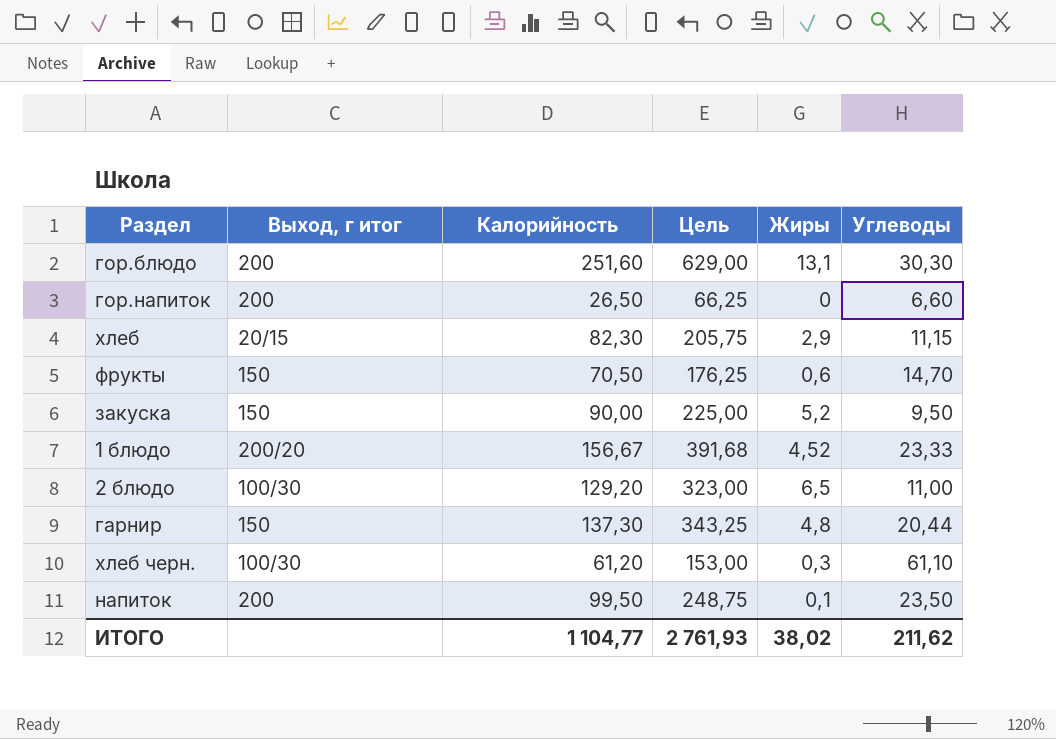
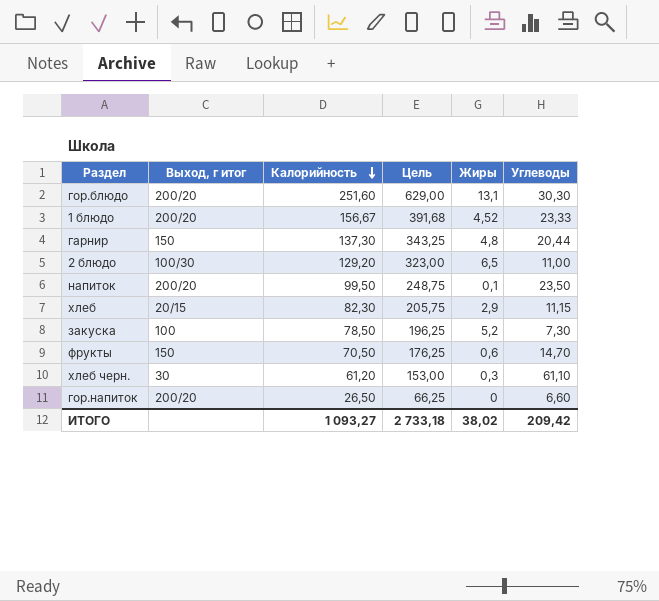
row order: none -> Калорийность descending
гор.блюдо | Выход, г итог: 200 -> 200/20
напиток | Выход, г итог: 200 -> 200/20
закуска | Выход, г итог: 150 -> 100
закуска | Калорийность: 90,00 -> 78,50
закуска | Цель: 225,00 -> 196,25
закуска | Углеводы: 9,50 -> 7,30
хлеб черн. | Выход, г итог: 100/30 -> 30
гор.напиток | Выход, г итог: 200 -> 200/20
ИТОГО | Калорийность: 1 104,77 -> 1 093,27
ИТОГО | Цель: 2 761,93 -> 2 733,18
ИТОГО | Углеводы: 211,62 -> 209,42

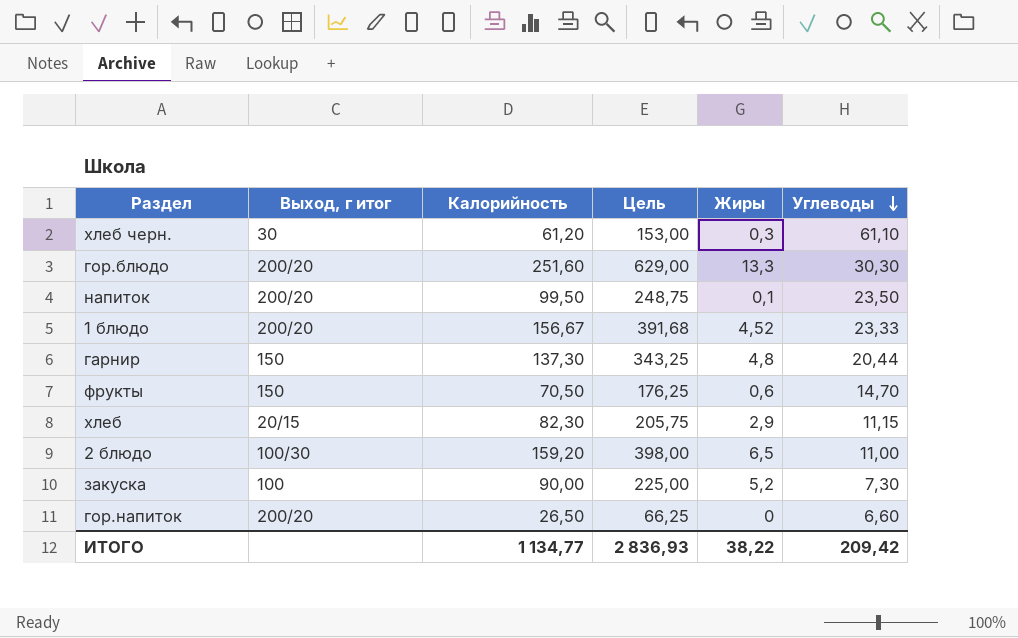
row order: Калорийность descending -> Углеводы descending
гор.блюдо | Жиры: 13,1 -> 13,3
2 блюдо | Калорийность: 129,20 -> 159,20
2 блюдо | Цель: 323,00 -> 398,00
закуска | Калорийность: 78,50 -> 90,00
закуска | Цель: 196,25 -> 225,00
ИТОГО | Калорийность: 1 093,27 -> 1 134,77
ИТОГО | Цель: 2 733,18 -> 2 836,93
ИТОГО | Жиры: 38,02 -> 38,22

